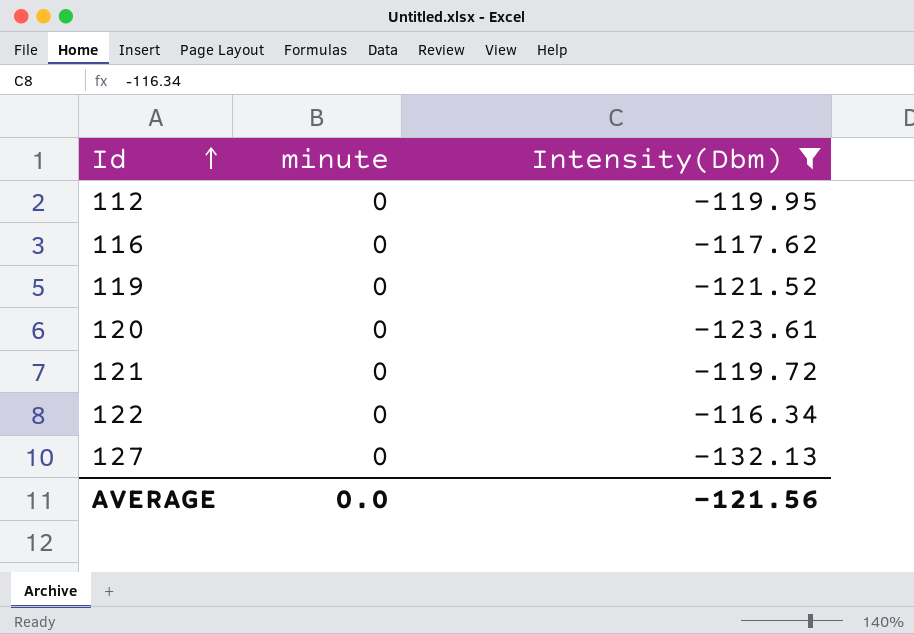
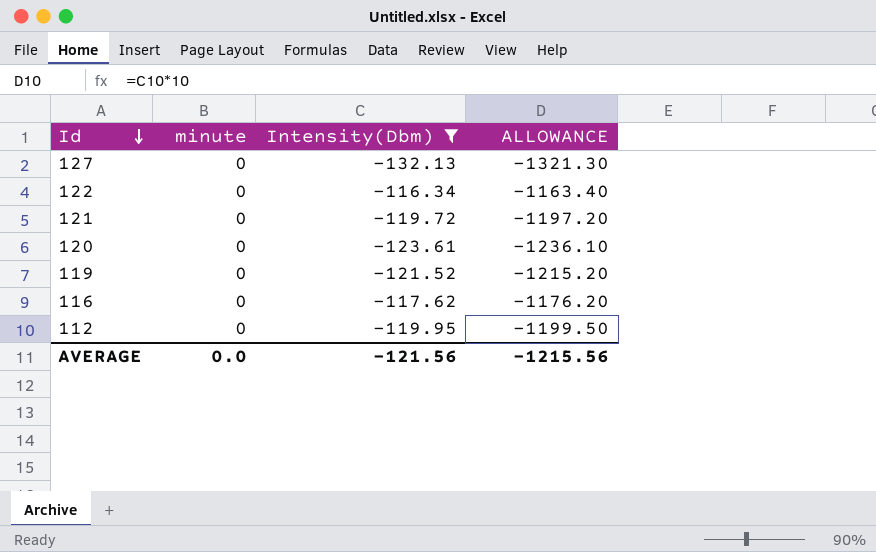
row order: Id ascending -> Id descending
column ALLOWANCE | formula: none -> [Intensity(Dbm)] * 10

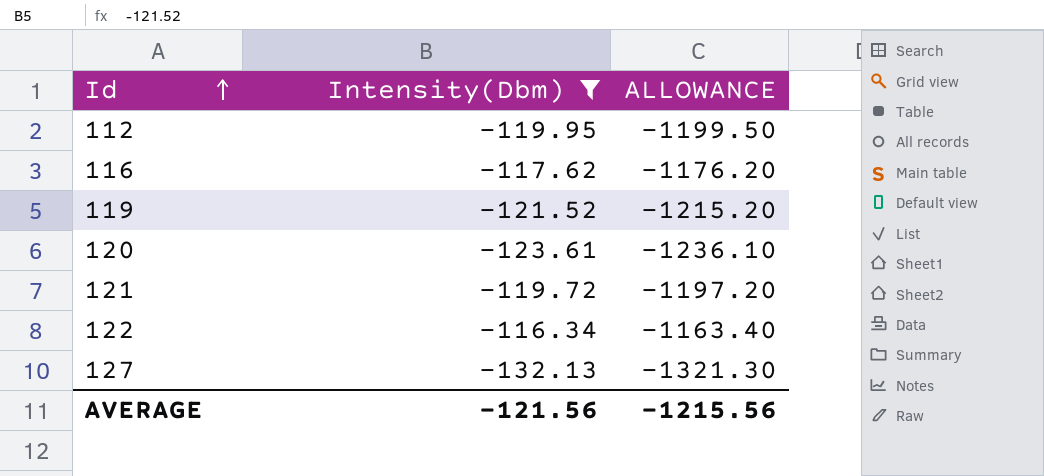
row order: Id descending -> Id ascending
column minute | position: 2 -> none

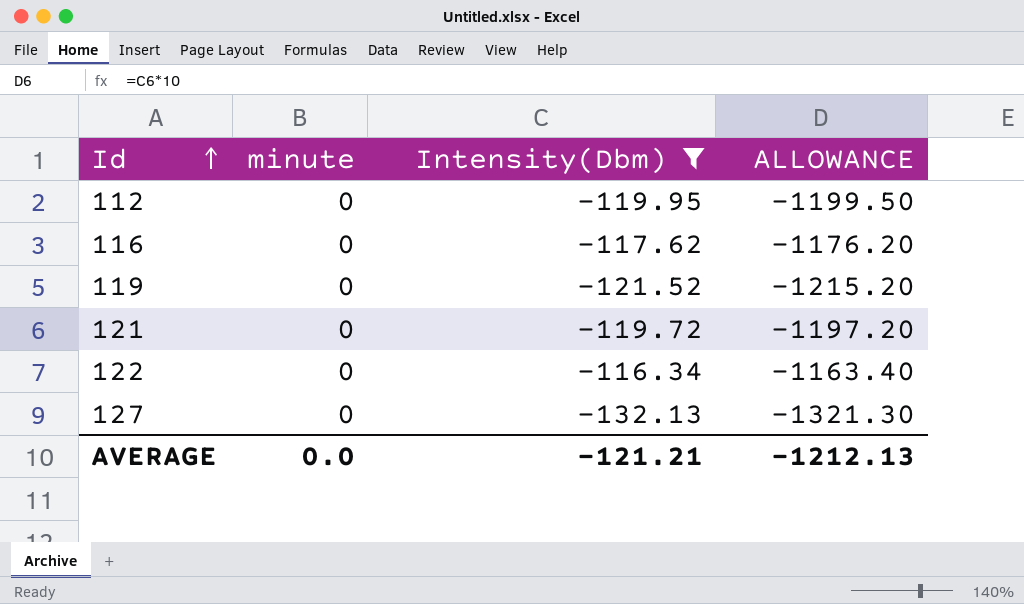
column minute | position: none -> 2
row 120: -123.61 | -1236.10 -> none
AVERAGE | Intensity(Dbm): -121.56 -> -121.21
AVERAGE | ALLOWANCE: -1215.56 -> -1212.13

